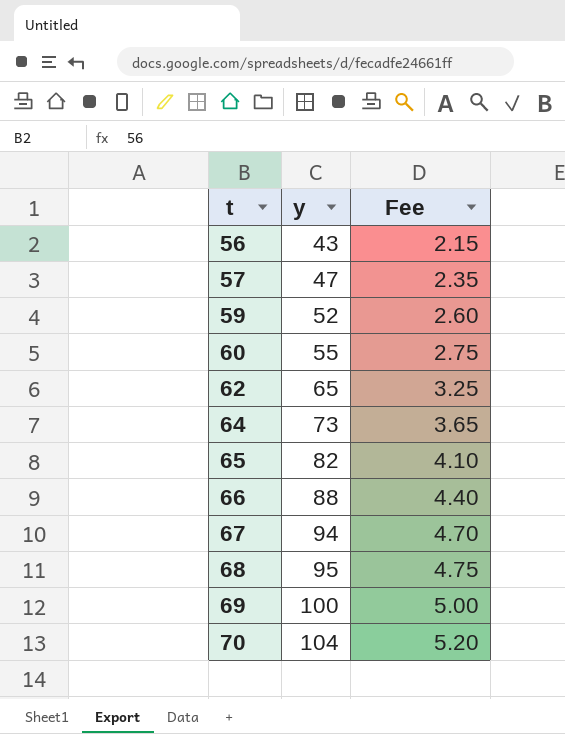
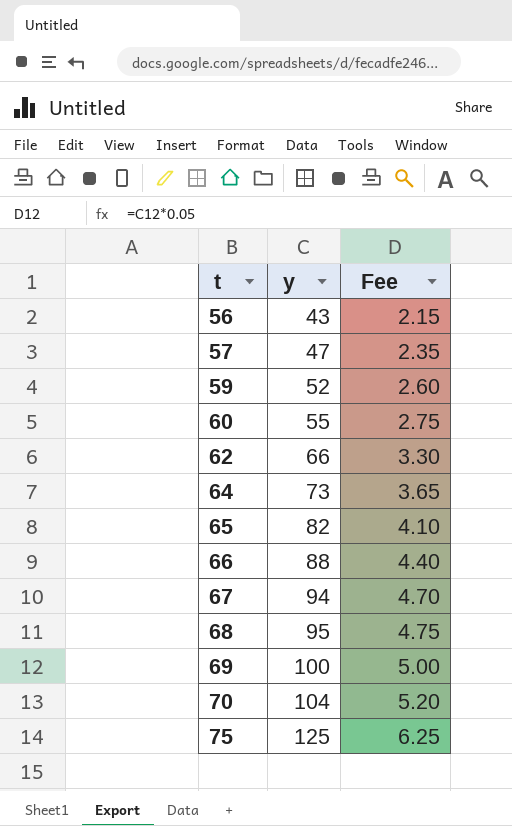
62 | y: 65 -> 66
62 | Fee: 3.25 -> 3.30
row 75: none -> 125 | 6.25

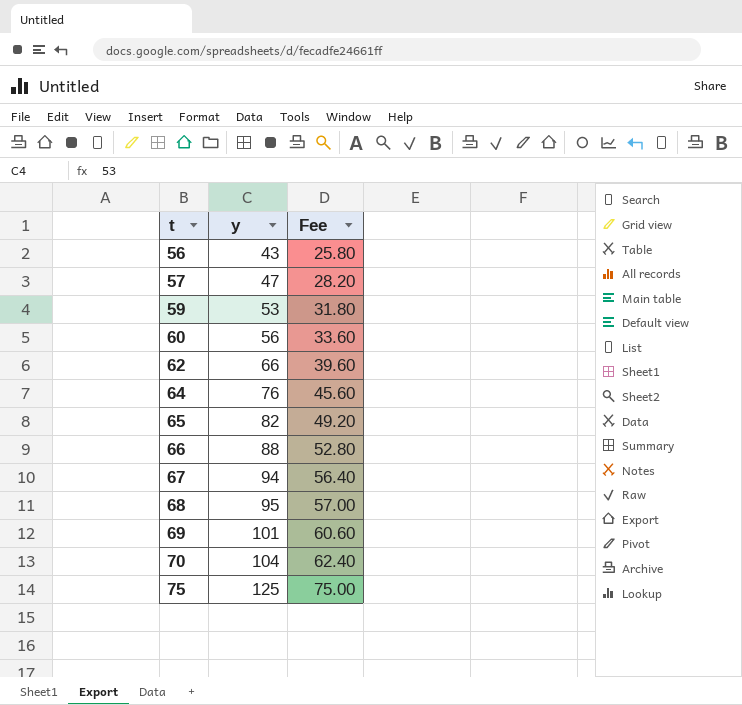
column Fee | formula: [y] * 0.05 -> [y] * 0.6
59 | y: 52 -> 53
60 | y: 55 -> 56
64 | y: 73 -> 76
69 | y: 100 -> 101

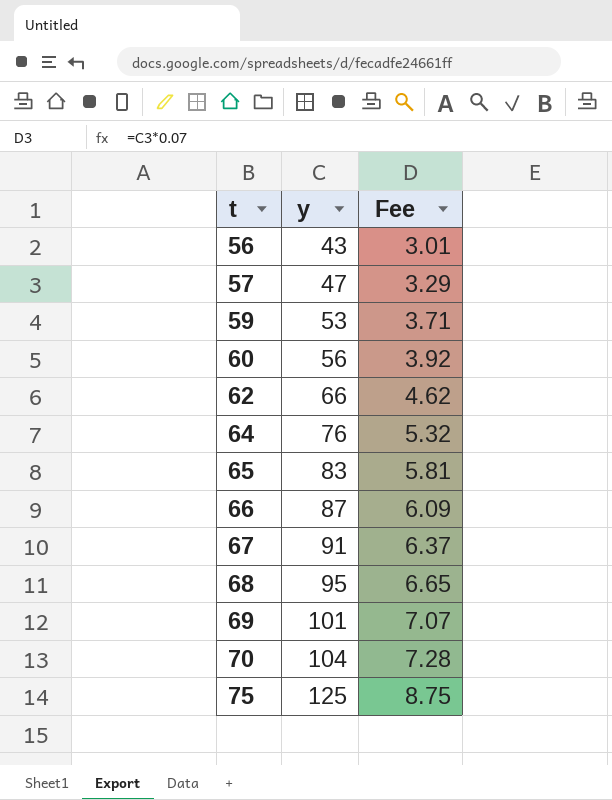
column Fee | formula: [y] * 0.6 -> [y] * 0.07
65 | y: 82 -> 83
66 | y: 88 -> 87
67 | y: 94 -> 91

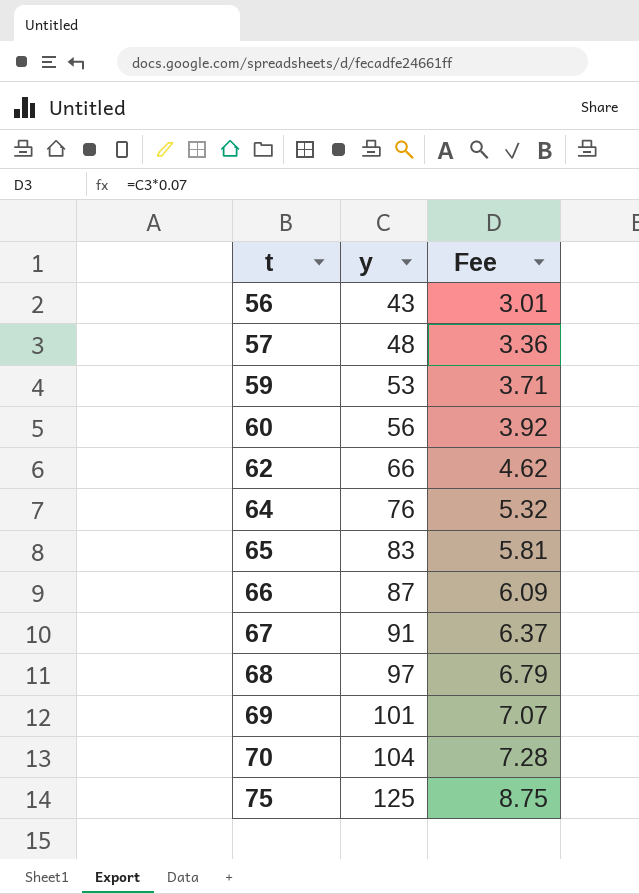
57 | y: 47 -> 48
57 | Fee: 3.29 -> 3.36
68 | y: 95 -> 97
68 | Fee: 6.65 -> 6.79

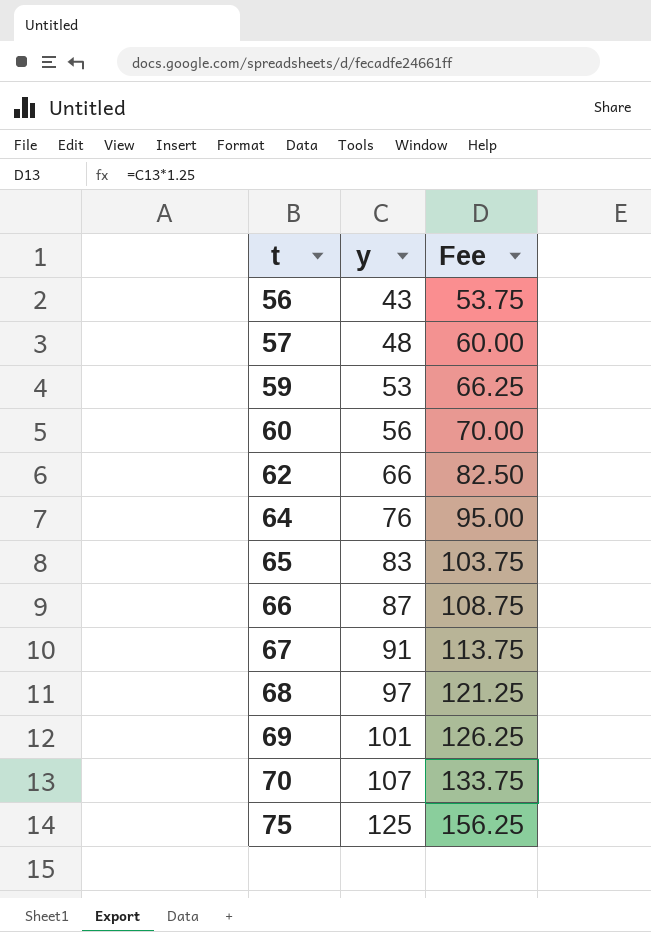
column Fee | formula: [y] * 0.07 -> [y] * 1.25
70 | y: 104 -> 107

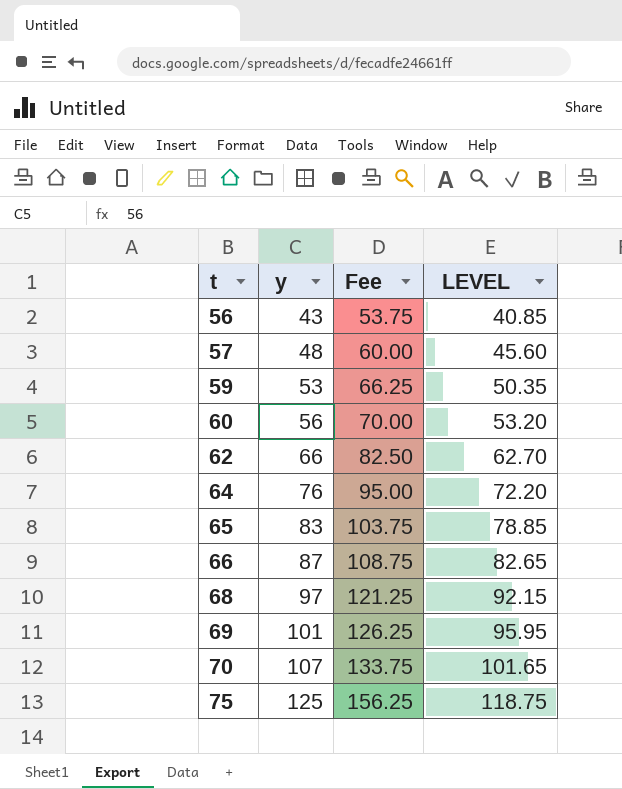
column LEVEL | formula: none -> [y] * 0.95
row 67: 91 | 113.75 -> none

